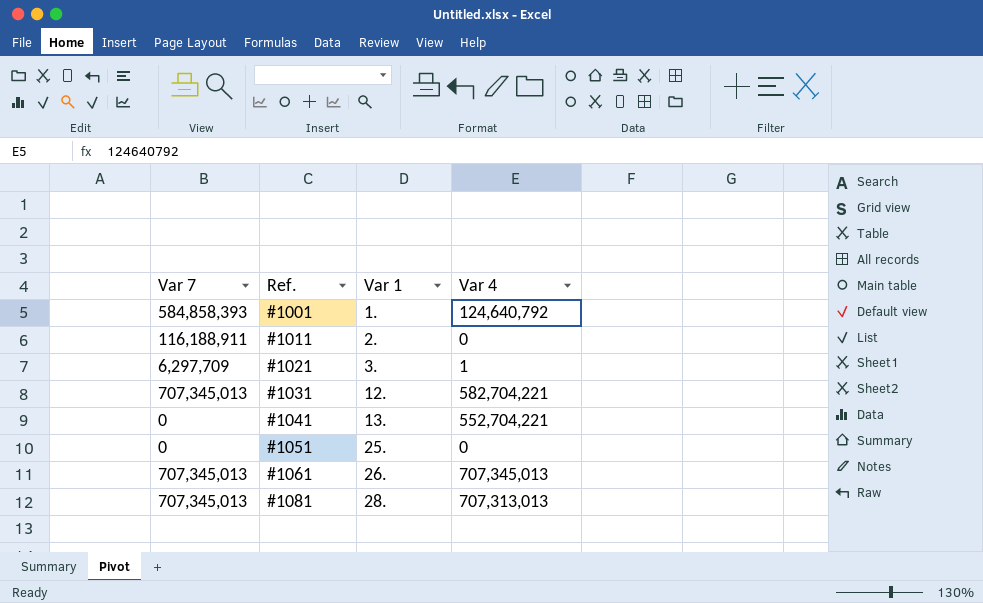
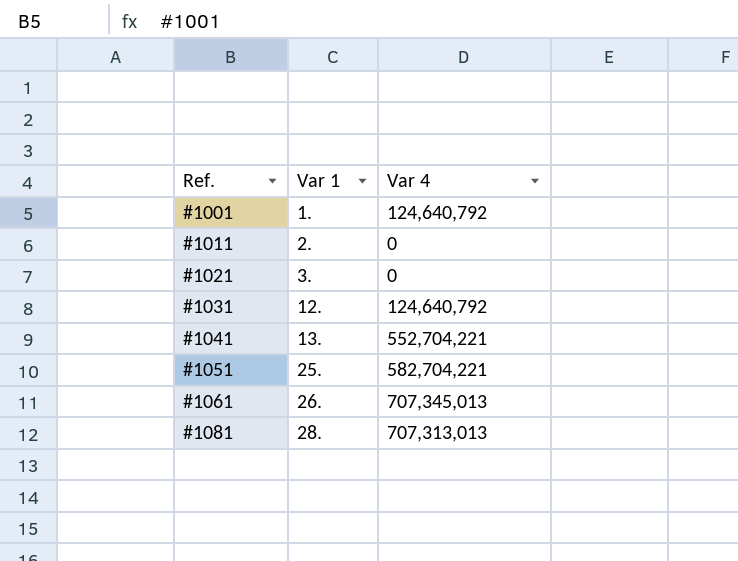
column Var 7 | position: 1 -> none
#1021 | Var 4: 1 -> 0
#1031 | Var 4: 582,704,221 -> 124,640,792
#1051 | Var 4: 0 -> 582,704,221

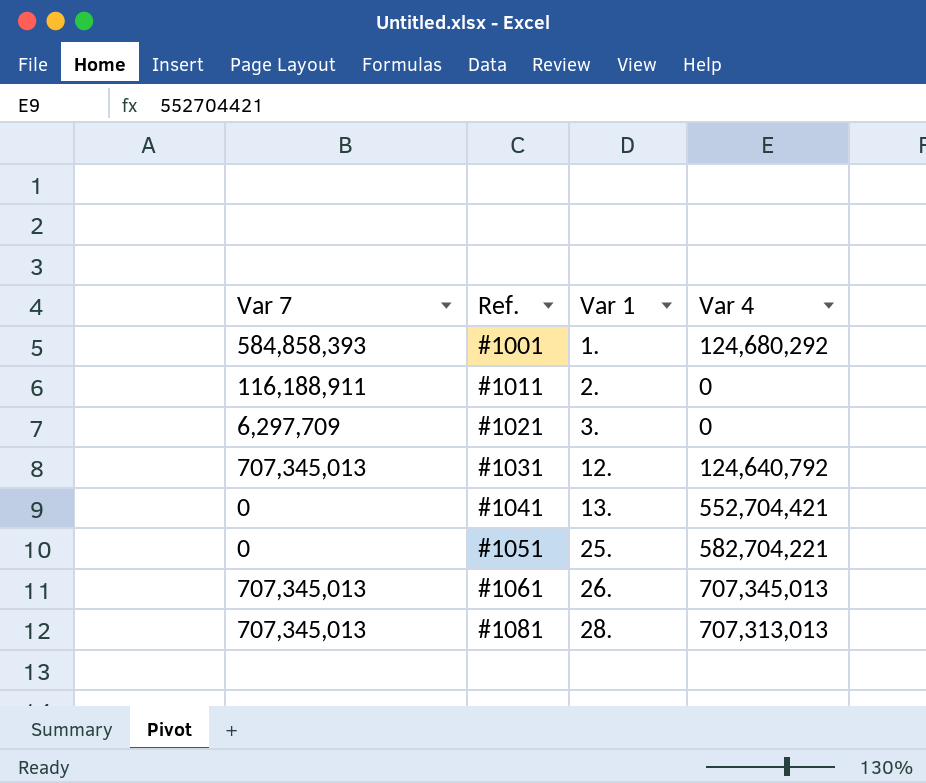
column Var 7 | position: none -> 1
#1001 | Var 4: 124,640,792 -> 124,680,292
#1041 | Var 4: 552,704,221 -> 552,704,421

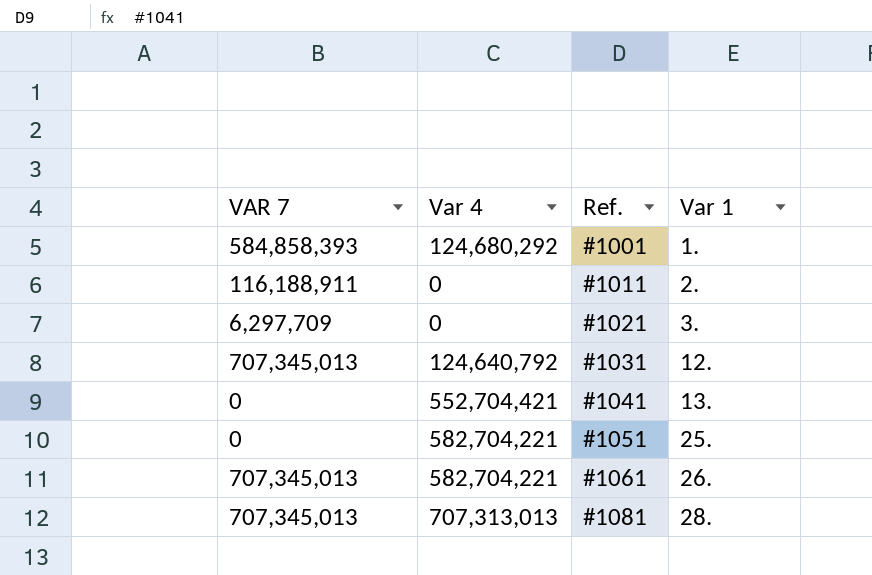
column name: Var 7 -> VAR 7
column Var 4 | position: 4 -> 2
#1061 | Var 4: 707,345,013 -> 582,704,221

